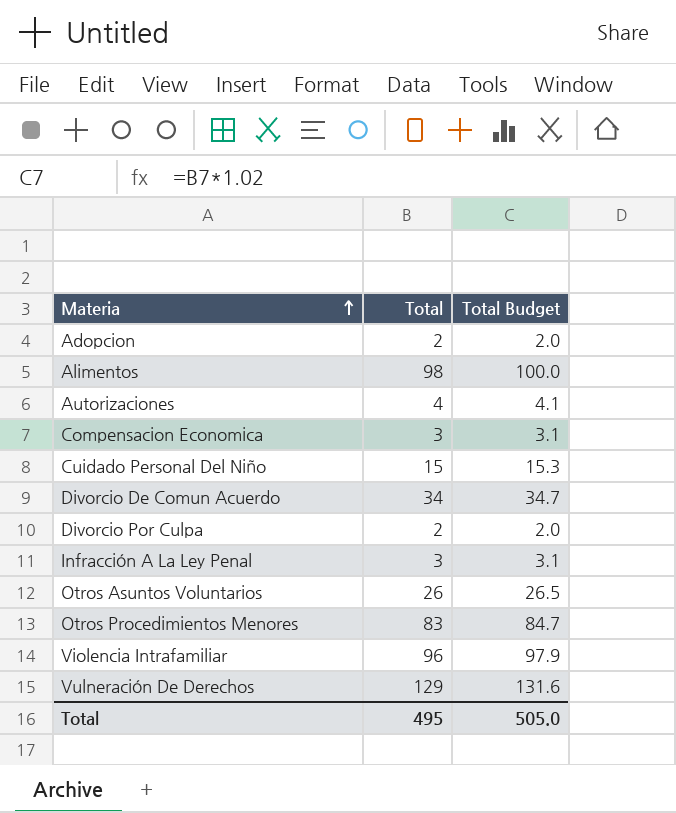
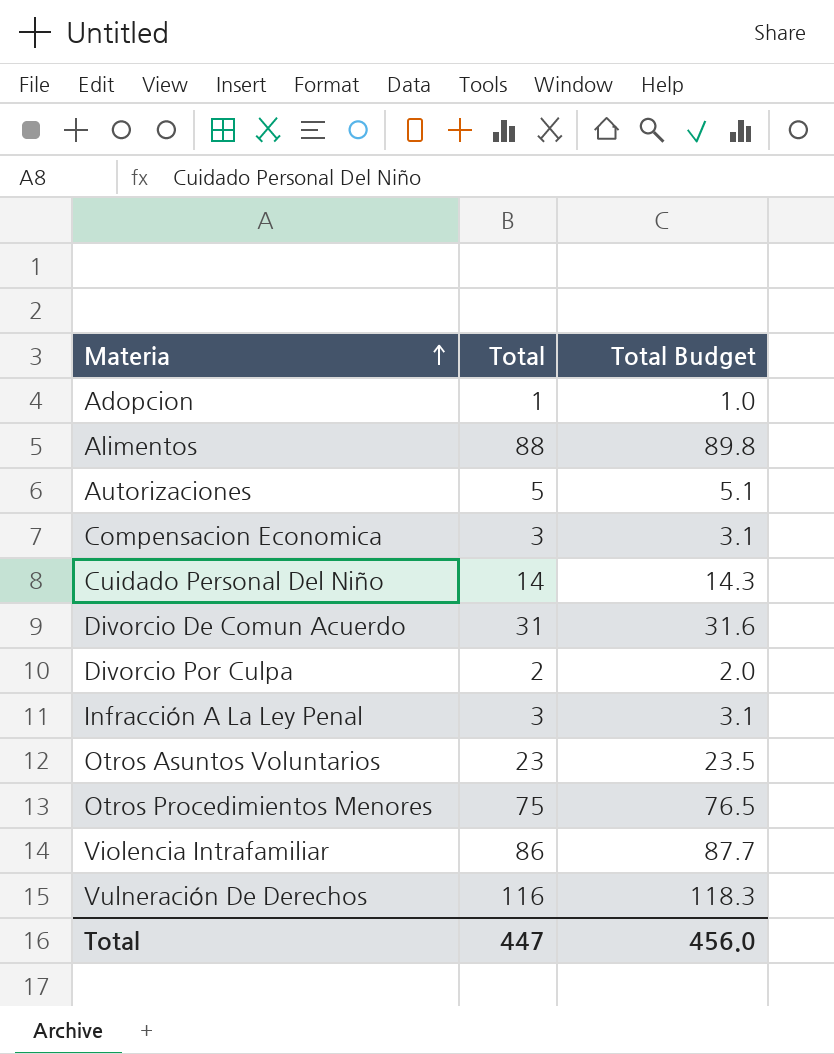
Adopcion | Total: 2 -> 1
Adopcion | Total Budget: 2.0 -> 1.0
Alimentos | Total: 98 -> 88
Alimentos | Total Budget: 100.0 -> 89.8
Autorizaciones | Total: 4 -> 5
Autorizaciones | Total Budget: 4.1 -> 5.1
Cuidado Personal Del Niño | Total: 15 -> 14
Cuidado Personal Del Niño | Total Budget: 15.3 -> 14.3
Divorcio De Comun Acuerdo | Total: 34 -> 31
Divorcio De Comun Acuerdo | Total Budget: 34.7 -> 31.6
Otros Asuntos Voluntarios | Total: 26 -> 23
Otros Asuntos Voluntarios | Total Budget: 26.5 -> 23.5
Otros Procedimientos Menores | Total: 83 -> 75
Otros Procedimientos Menores | Total Budget: 84.7 -> 76.5
Violencia Intrafamiliar | Total: 96 -> 86
Violencia Intrafamiliar | Total Budget: 97.9 -> 87.7
Vulneración De Derechos | Total: 129 -> 116
Vulneración De Derechos | Total Budget: 131.6 -> 118.3
Total | Total: 495 -> 447
Total | Total Budget: 505.0 -> 456.0

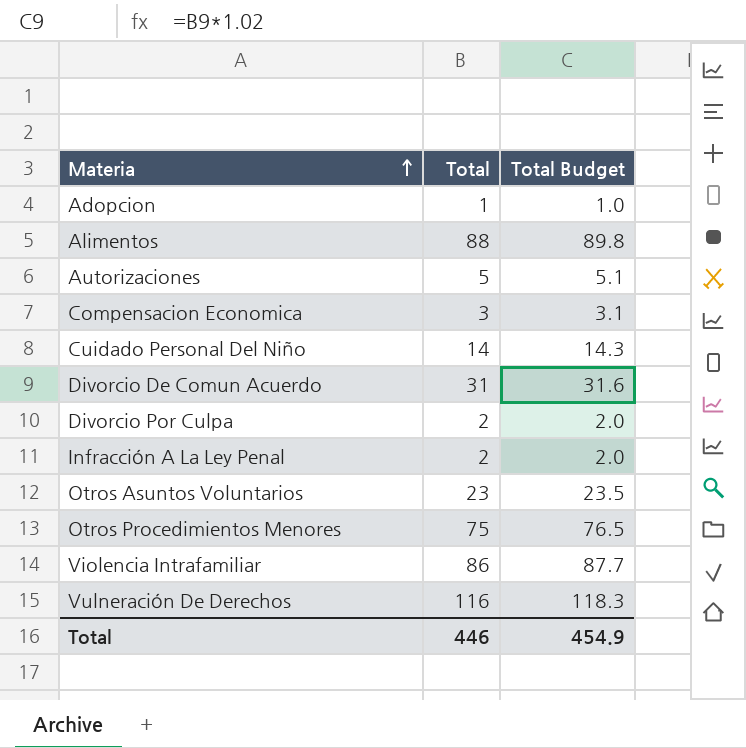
Infracción A La Ley Penal | Total: 3 -> 2
Infracción A La Ley Penal | Total Budget: 3.1 -> 2.0
Total | Total: 447 -> 446
Total | Total Budget: 456.0 -> 454.9

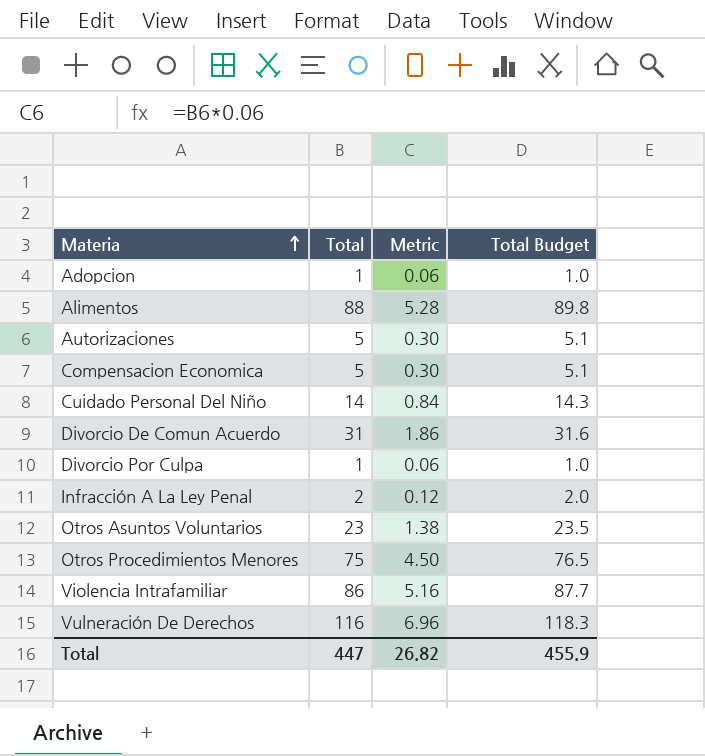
column Metric | formula: none -> [Total] * 0.06
Compensacion Economica | Total: 3 -> 5
Compensacion Economica | Total Budget: 3.1 -> 5.1
Divorcio Por Culpa | Total: 2 -> 1
Divorcio Por Culpa | Total Budget: 2.0 -> 1.0
Total | Total: 446 -> 447
Total | Total Budget: 454.9 -> 455.9

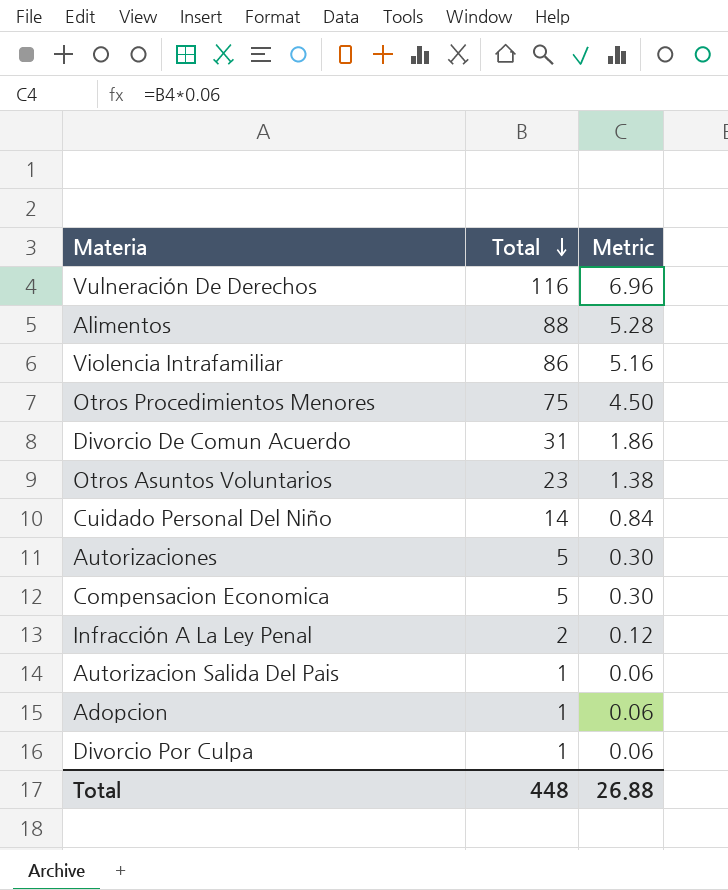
row order: Materia ascending -> Total descending
column Total Budget | formula: [Total] * 1.02 -> none
row Autorizacion Salida Del Pais: none -> 1 | 0.06
Total | Total: 447 -> 448
Total | Metric: 26.82 -> 26.88

